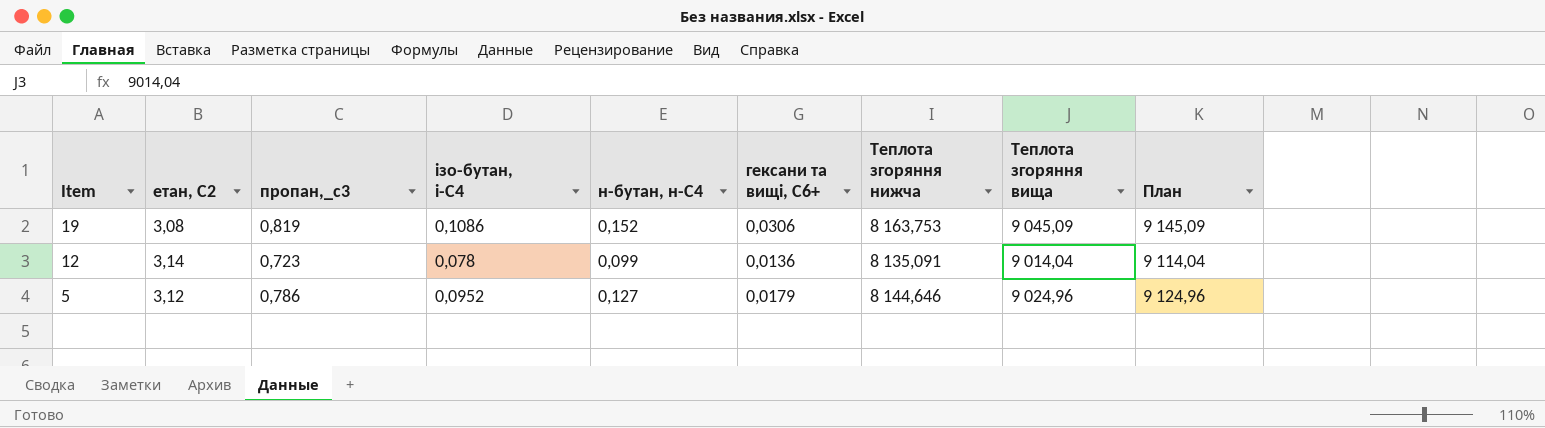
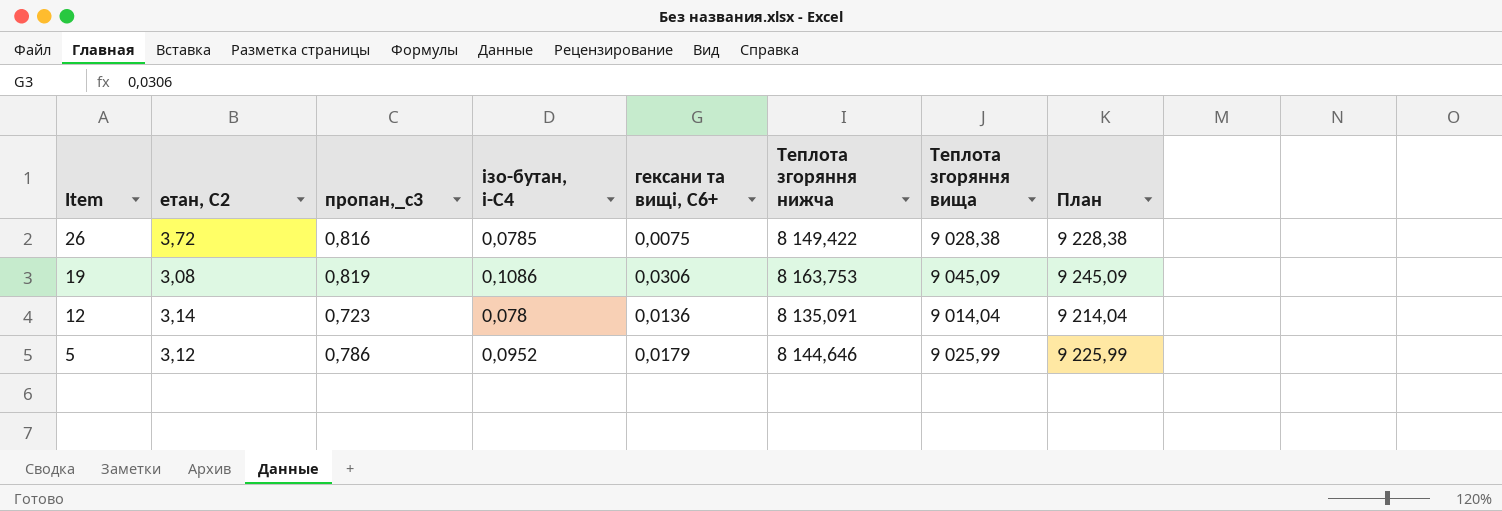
column н-бутан, н-С4 | position: 5 -> none
column План | formula: [Теплота згоряння вища] + 100 -> [Теплота згоряння вища] + 200
row 26: none -> 3,72 | 0,816 | 0,0785 | 0,0075 | 8 149,422 | 9 028,38 | 9 228,38
5 | Теплота згоряння вища: 9 024,96 -> 9 025,99

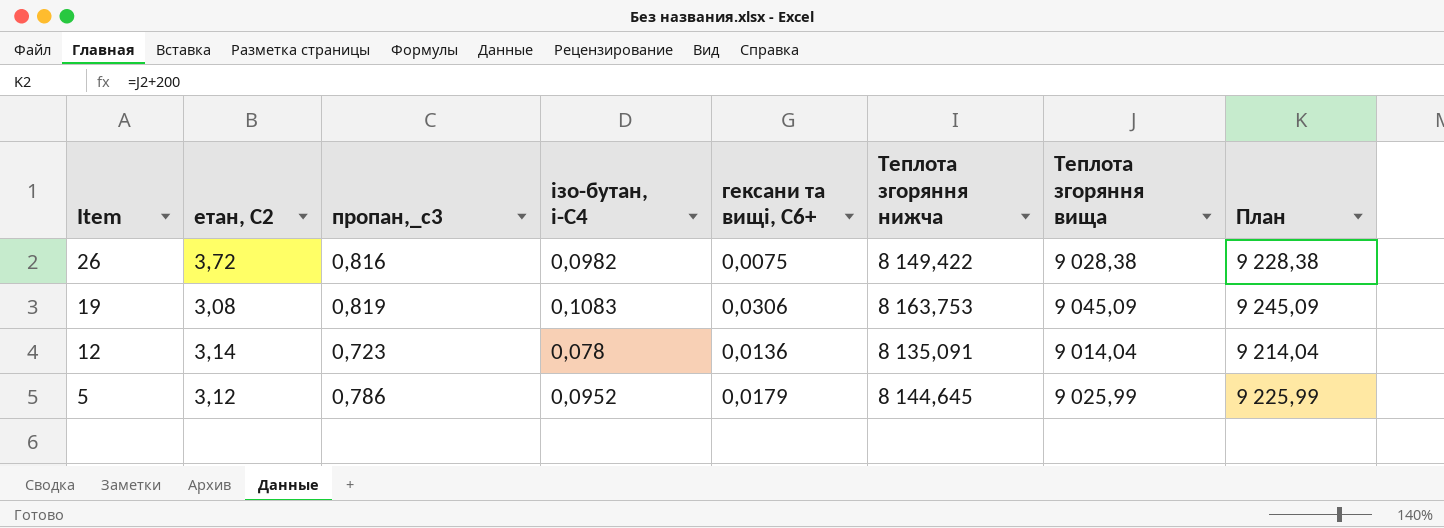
26 | ізо-бутан, і-С4: 0,0785 -> 0,0982
19 | ізо-бутан, і-С4: 0,1086 -> 0,1083
5 | Теплота згоряння нижча: 8 144,646 -> 8 144,645

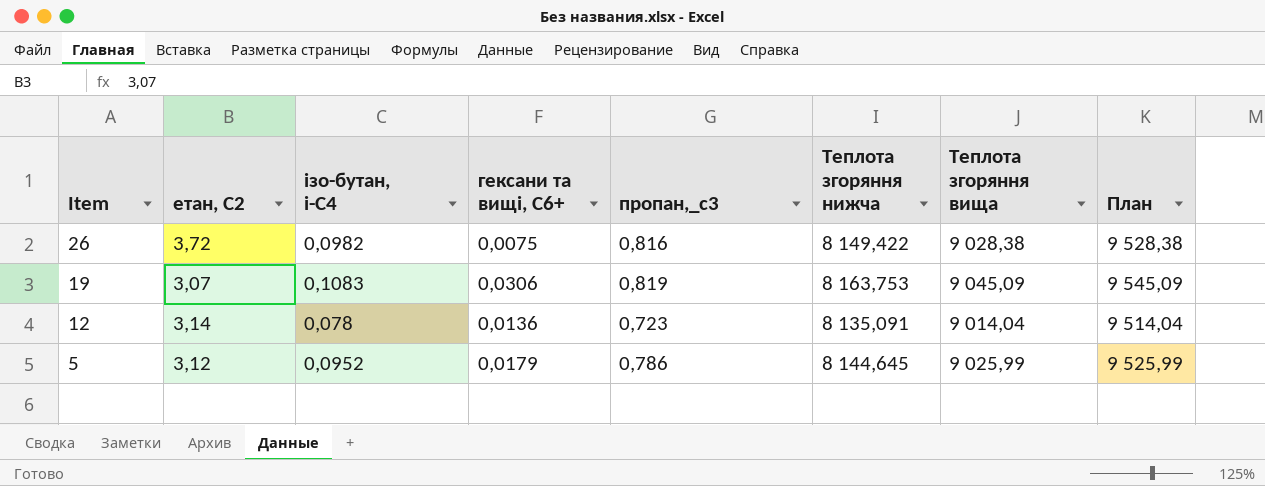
column пропан,_с3 | position: 3 -> 5
column План | formula: [Теплота згоряння вища] + 200 -> [Теплота згоряння вища] + 500
19 | етан, С2: 3,08 -> 3,07

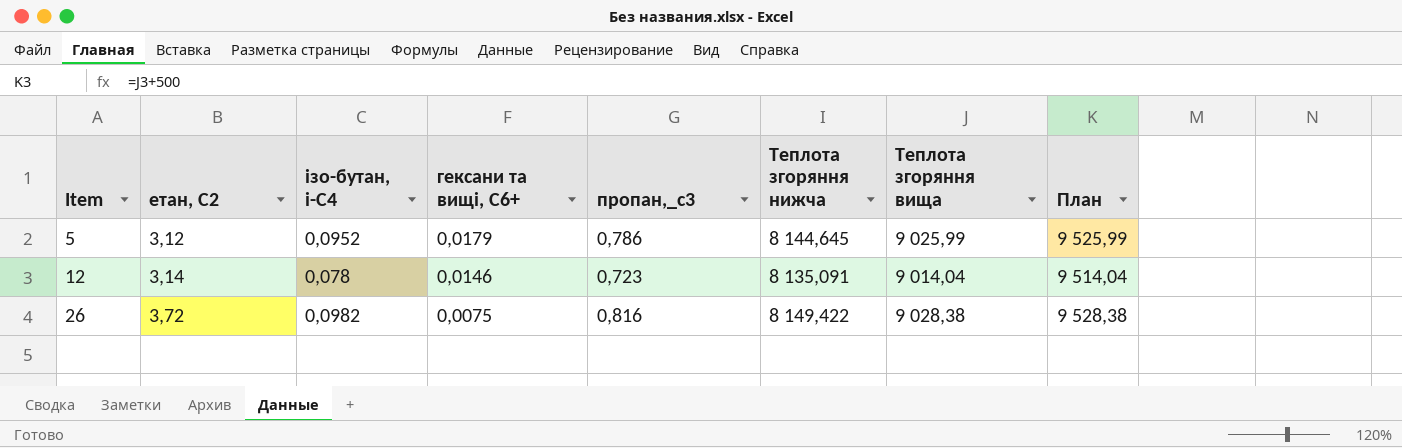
row order: Item descending -> Item ascending
row 19: 3,07 | 0,1083 | 0,0306 | 0,819 | 8 163,753 | 9 045,09 | 9 545,09 -> none
12 | гексани та вищі, С6+: 0,0136 -> 0,0146

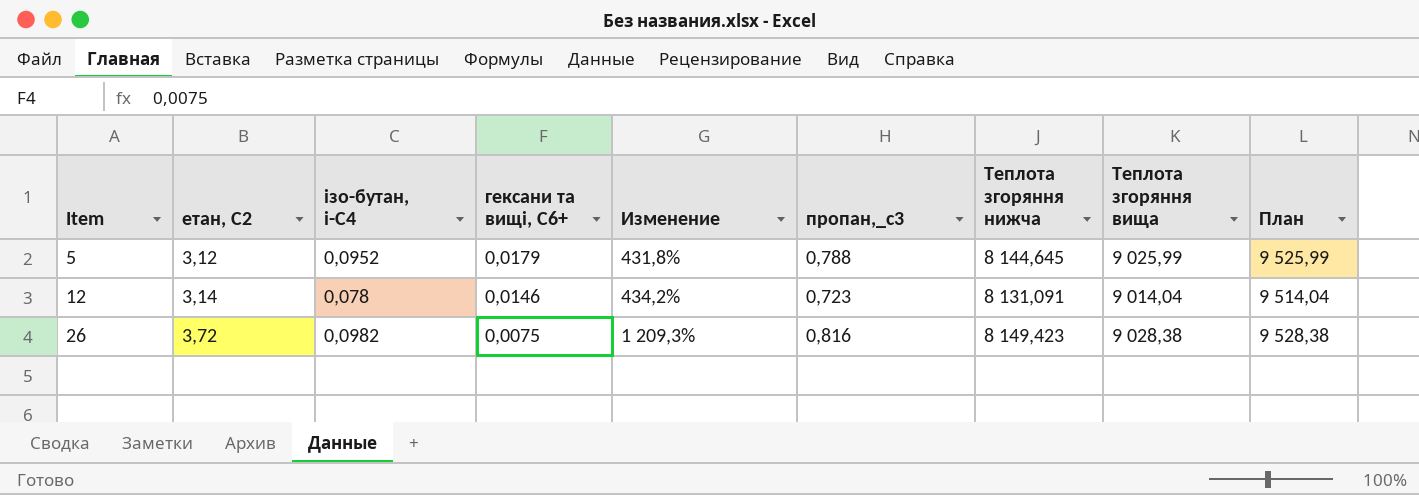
column Изменение | formula: none -> ([ізо-бутан, і-С4] - [гексани та вищі, С6+]) / [гексани та вищі, С6+]
5 | пропан,_с3: 0,786 -> 0,788
12 | Теплота згоряння нижча: 8 135,091 -> 8 131,091
26 | Теплота згоряння нижча: 8 149,422 -> 8 149,423

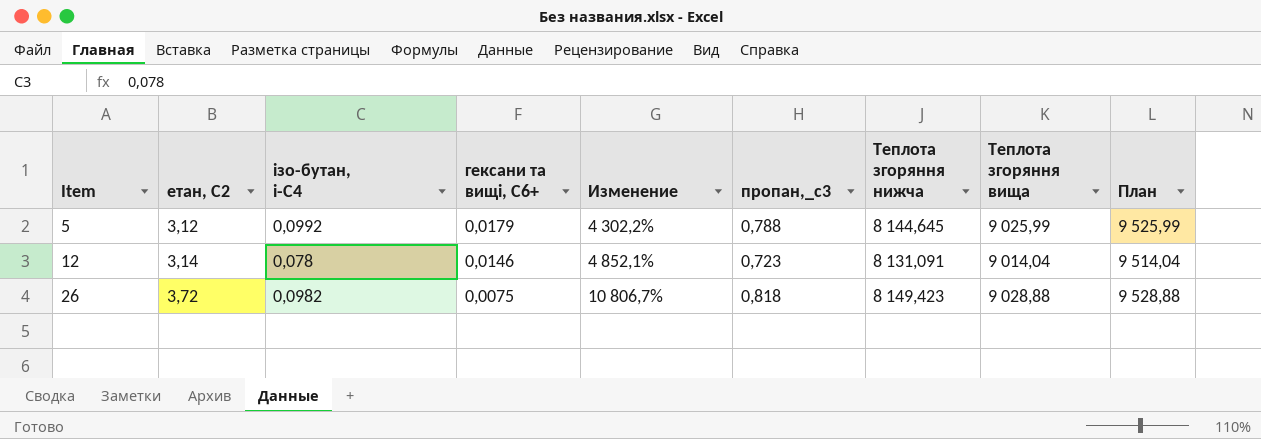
column Изменение | formula: ([ізо-бутан, і-С4] - [гексани та вищі, С6+]) / [гексани та вищі, С6+] -> ([пропан,_с3] - [гексани та вищі, С6+]) / [гексани та вищі, С6+]
5 | ізо-бутан, і-С4: 0,0952 -> 0,0992
26 | пропан,_с3: 0,816 -> 0,818
26 | Теплота згоряння вища: 9 028,38 -> 9 028,88
26 | План: 9 528,38 -> 9 528,88

